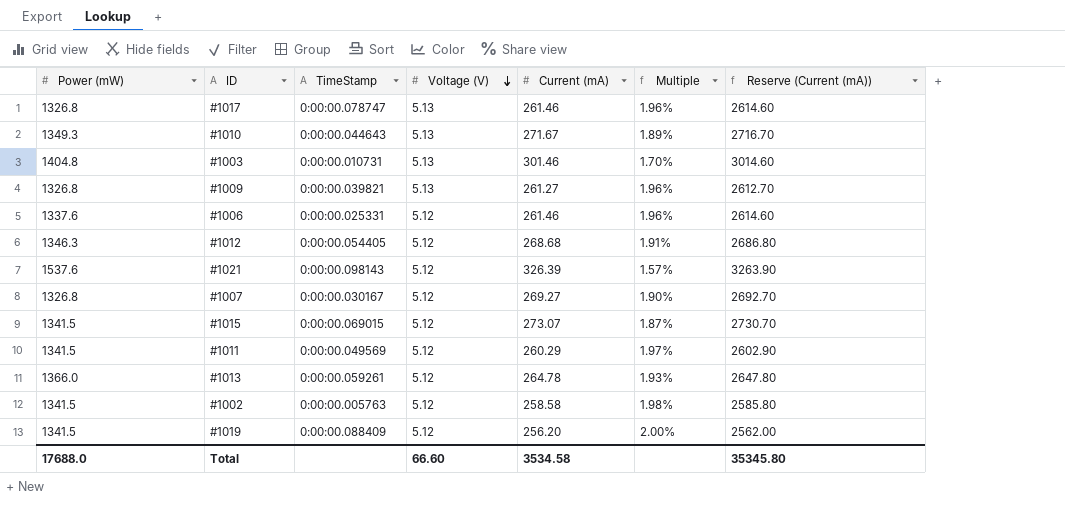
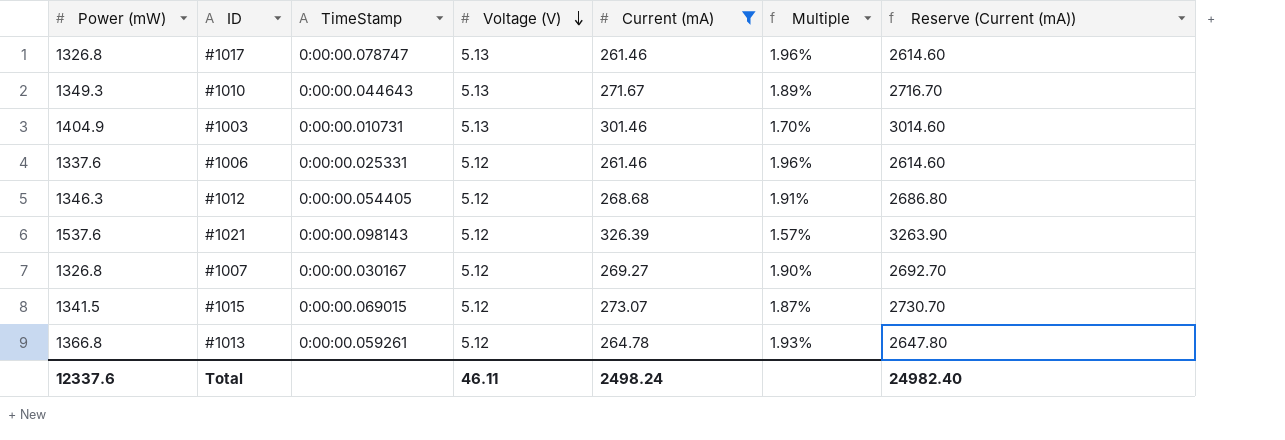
filter: none -> Current (mA) >= 261.46
#1003 | Power (mW): 1404.8 -> 1404.9
#1013 | Power (mW): 1366.0 -> 1366.8
Total | Power (mW): 17688.0 -> 12337.6
Total | Voltage (V): 66.60 -> 46.11
Total | Current (mA): 3534.58 -> 2498.24
Total | Reserve (Current (mA)): 35345.80 -> 24982.40

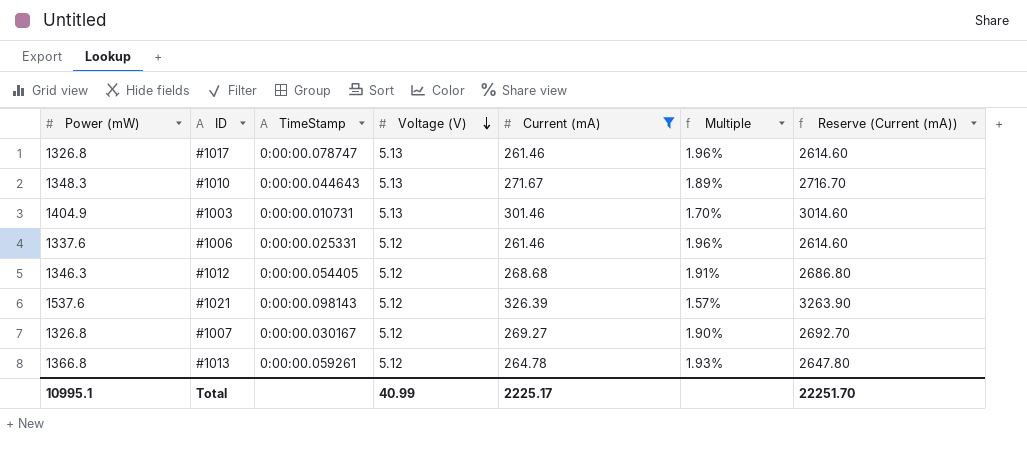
row #1015: 1341.5 | 0:00:00.069015 | 5.12 | 273.07 | 1.87% | 2730.70 -> none
#1010 | Power (mW): 1349.3 -> 1348.3
Total | Power (mW): 12337.6 -> 10995.1
Total | Voltage (V): 46.11 -> 40.99
Total | Current (mA): 2498.24 -> 2225.17
Total | Reserve (Current (mA)): 24982.40 -> 22251.70

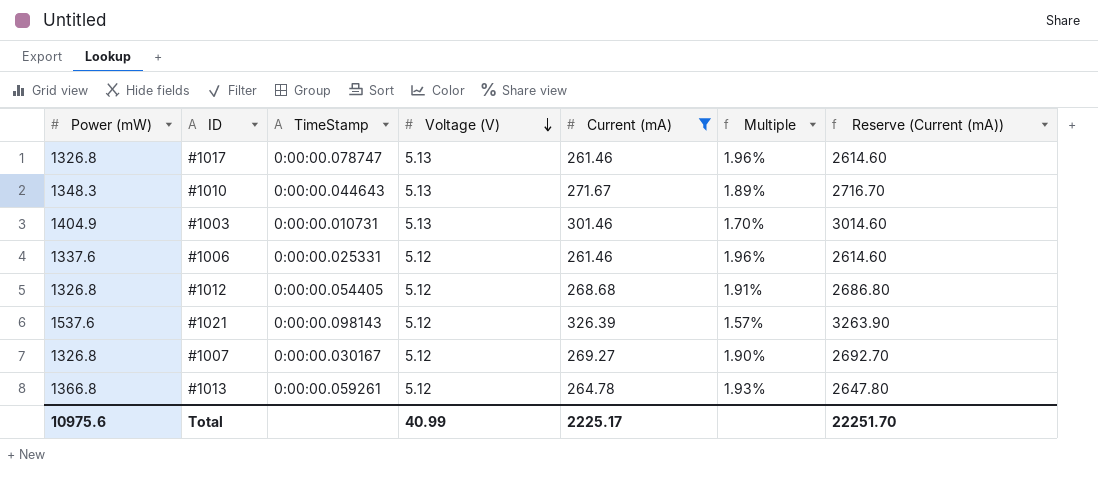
#1012 | Power (mW): 1346.3 -> 1326.8
Total | Power (mW): 10995.1 -> 10975.6

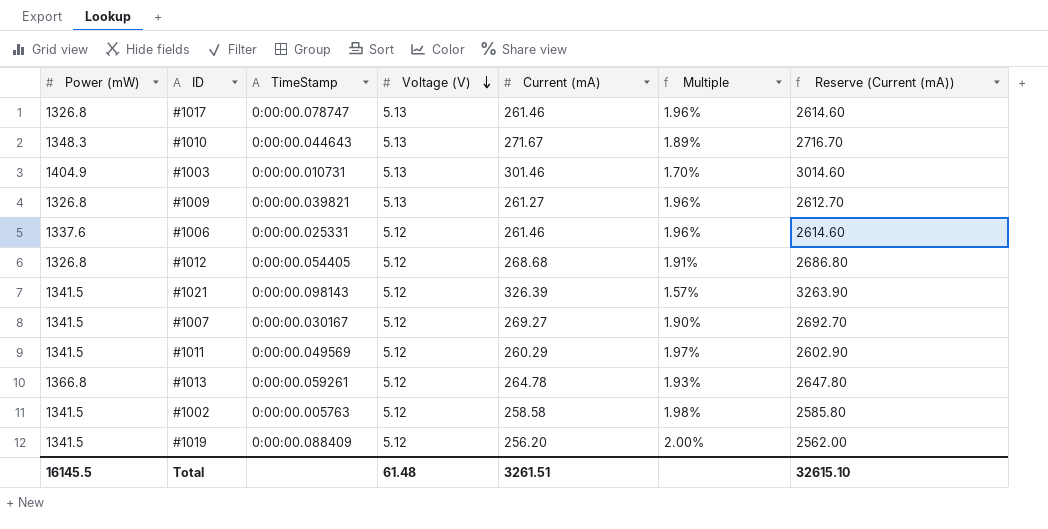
filter: Current (mA) >= 261.46 -> none
#1021 | Power (mW): 1537.6 -> 1341.5
#1007 | Power (mW): 1326.8 -> 1341.5
Total | Power (mW): 10975.6 -> 16145.5
Total | Voltage (V): 40.99 -> 61.48
Total | Current (mA): 2225.17 -> 3261.51
Total | Reserve (Current (mA)): 22251.70 -> 32615.10

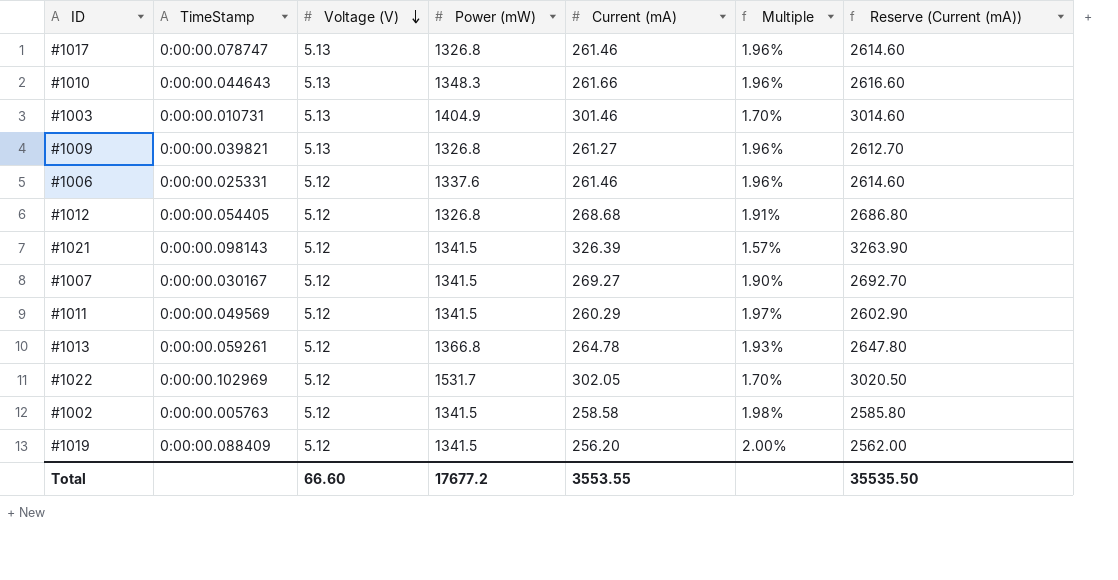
column Power (mW) | position: 1 -> 4
#1010 | Current (mA): 271.67 -> 261.66
#1010 | Multiple: 1.89% -> 1.96%
#1010 | Reserve (Current (mA)): 2716.70 -> 2616.60
row #1022: none -> 0:00:00.102969 | 5.12 | 1531.7 | 302.05 | 1.70% | 3020.50
Total | Voltage (V): 61.48 -> 66.60
Total | Power (mW): 16145.5 -> 17677.2
Total | Current (mA): 3261.51 -> 3553.55
Total | Reserve (Current (mA)): 32615.10 -> 35535.50

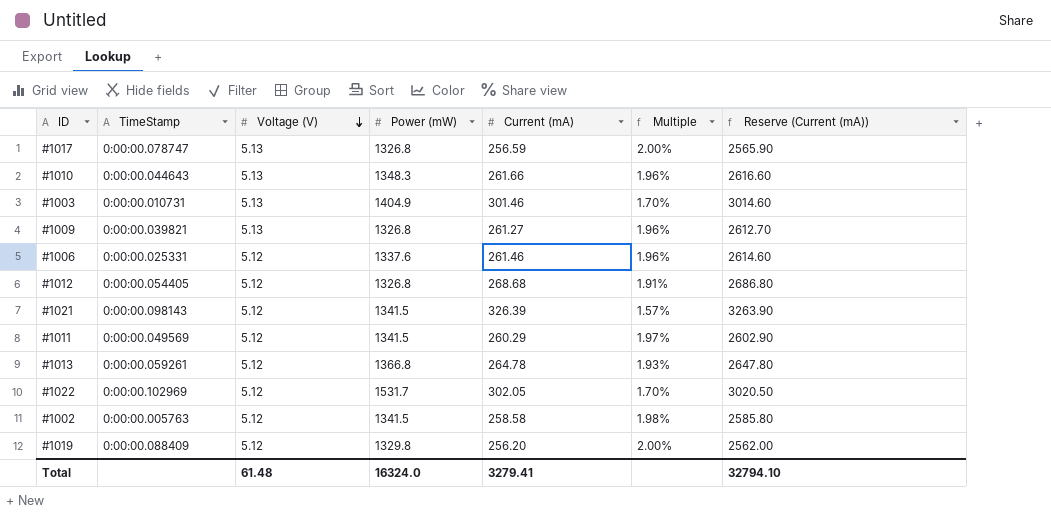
row #1007: 0:00:00.030167 | 5.12 | 1341.5 | 269.27 | 1.90% | 2692.70 -> none
#1017 | Current (mA): 261.46 -> 256.59
#1017 | Multiple: 1.96% -> 2.00%
#1017 | Reserve (Current (mA)): 2614.60 -> 2565.90
#1019 | Power (mW): 1341.5 -> 1329.8
Total | Voltage (V): 66.60 -> 61.48
Total | Power (mW): 17677.2 -> 16324.0
Total | Current (mA): 3553.55 -> 3279.41
Total | Reserve (Current (mA)): 35535.50 -> 32794.10

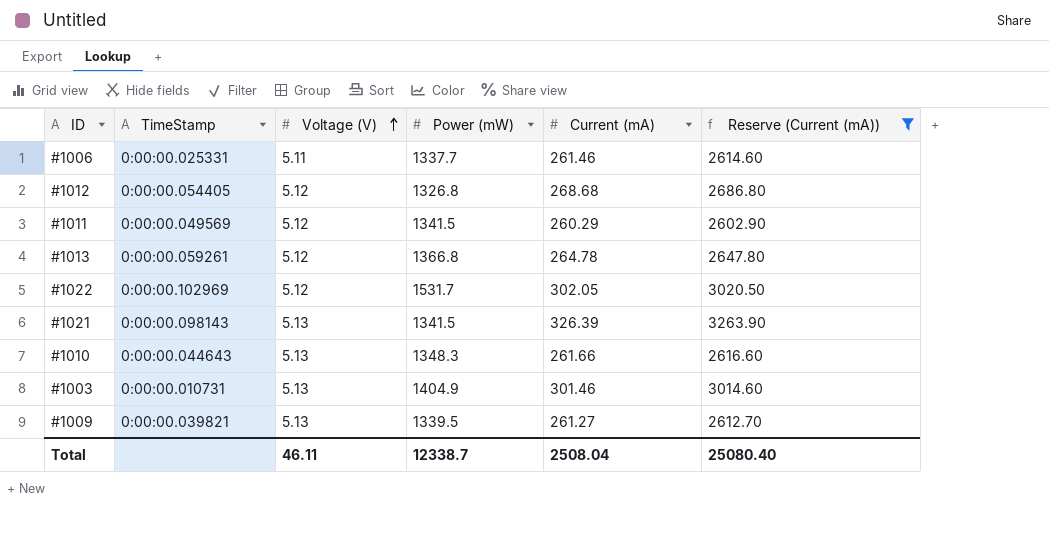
filter: none -> Reserve (Current (mA)) >= 2602.90
row order: Voltage (V) descending -> Voltage (V) ascending
column Multiple | formula: [Voltage (V)] / [Current (mA)] -> none
#1006 | Voltage (V): 5.12 -> 5.11
#1006 | Power (mW): 1337.6 -> 1337.7
#1021 | Voltage (V): 5.12 -> 5.13
#1009 | Power (mW): 1326.8 -> 1339.5
Total | Voltage (V): 61.48 -> 46.11
Total | Power (mW): 16324.0 -> 12338.7
Total | Current (mA): 3279.41 -> 2508.04
Total | Reserve (Current (mA)): 32794.10 -> 25080.40

